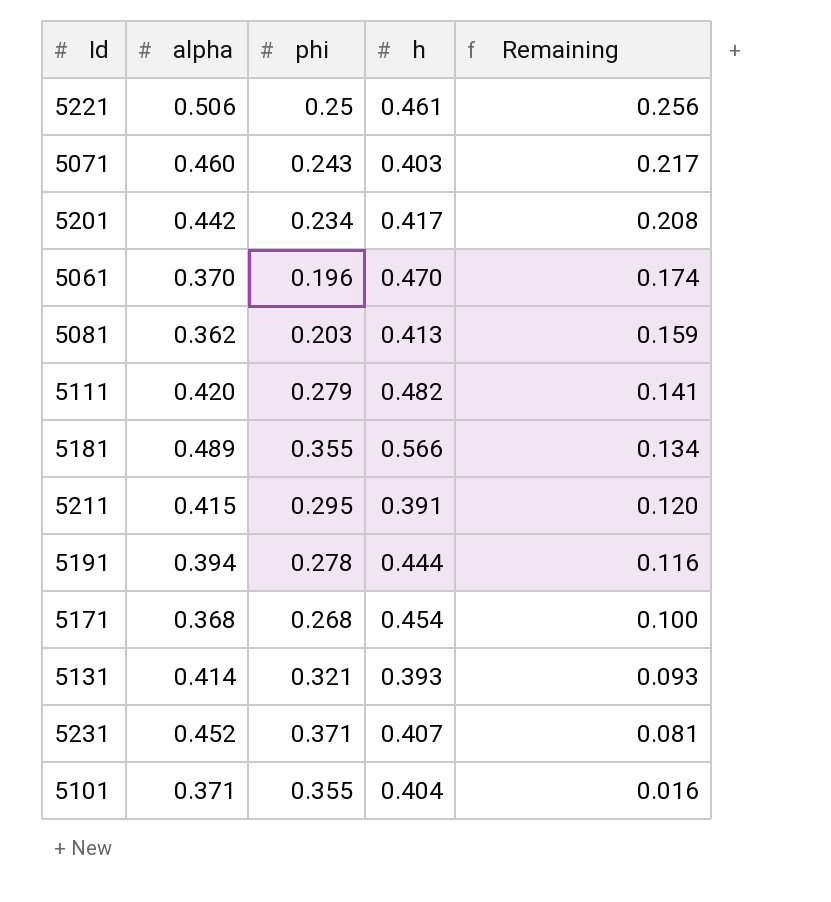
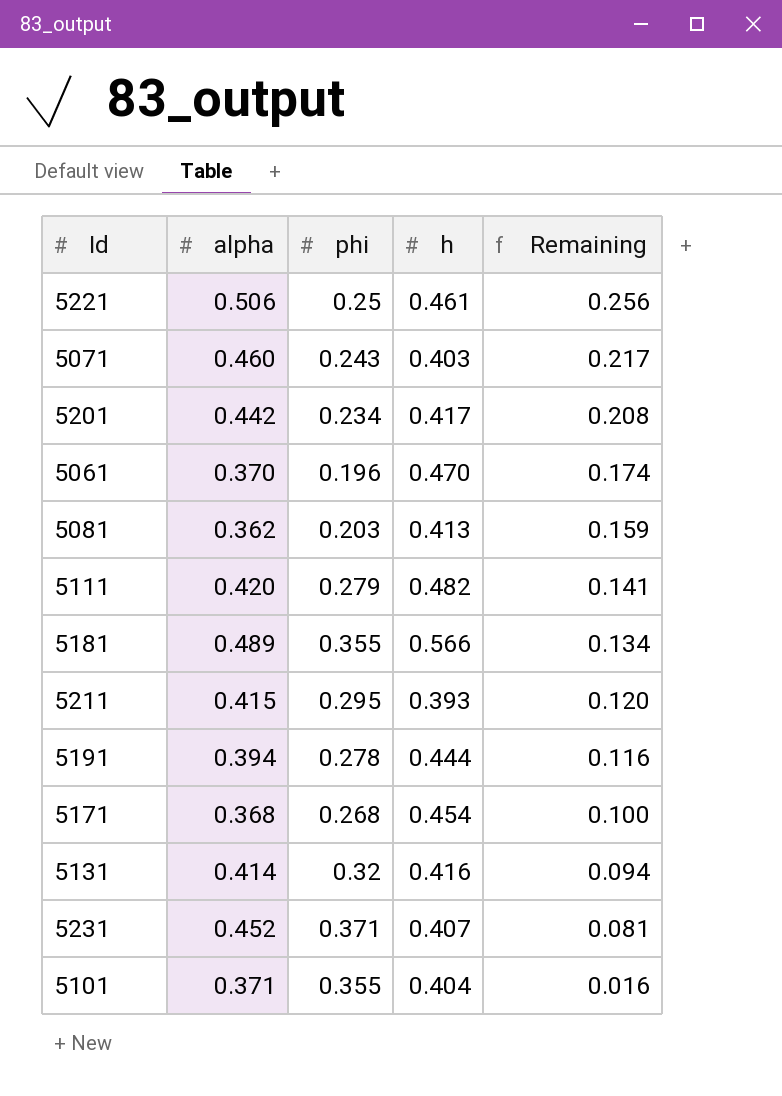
5211 | h: 0.391 -> 0.393
5131 | phi: 0.321 -> 0.32
5131 | h: 0.393 -> 0.416
5131 | Remaining: 0.093 -> 0.094

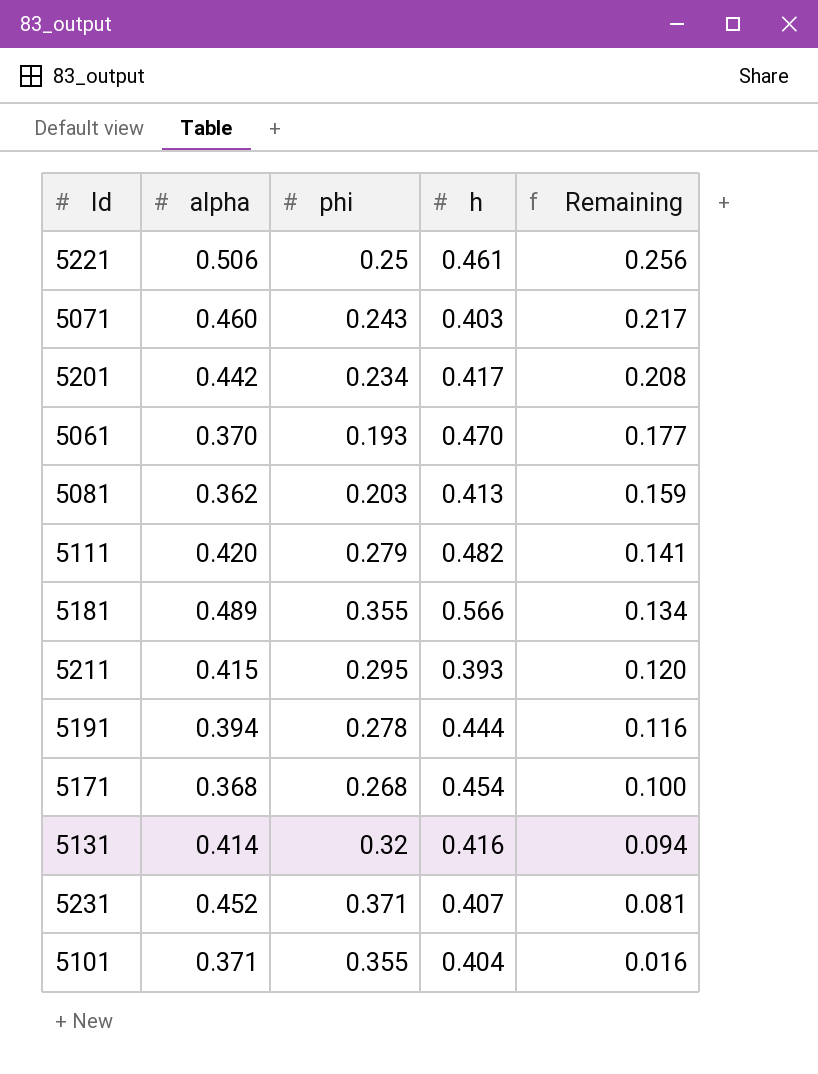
5061 | phi: 0.196 -> 0.193
5061 | Remaining: 0.174 -> 0.177

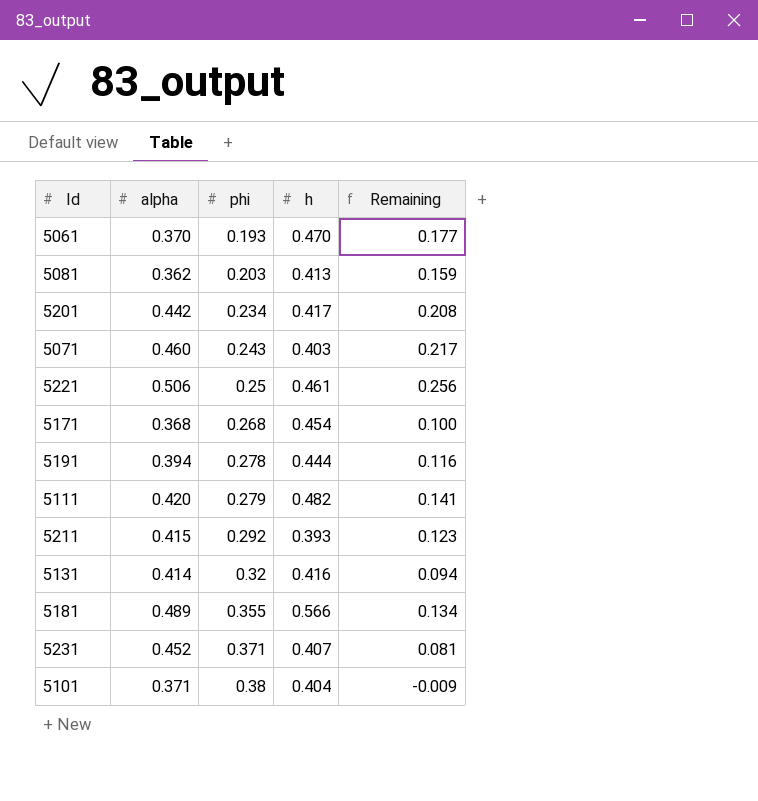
row order: Remaining descending -> phi ascending
5211 | phi: 0.295 -> 0.292
5211 | Remaining: 0.120 -> 0.123
5101 | phi: 0.355 -> 0.38
5101 | Remaining: 0.016 -> -0.009

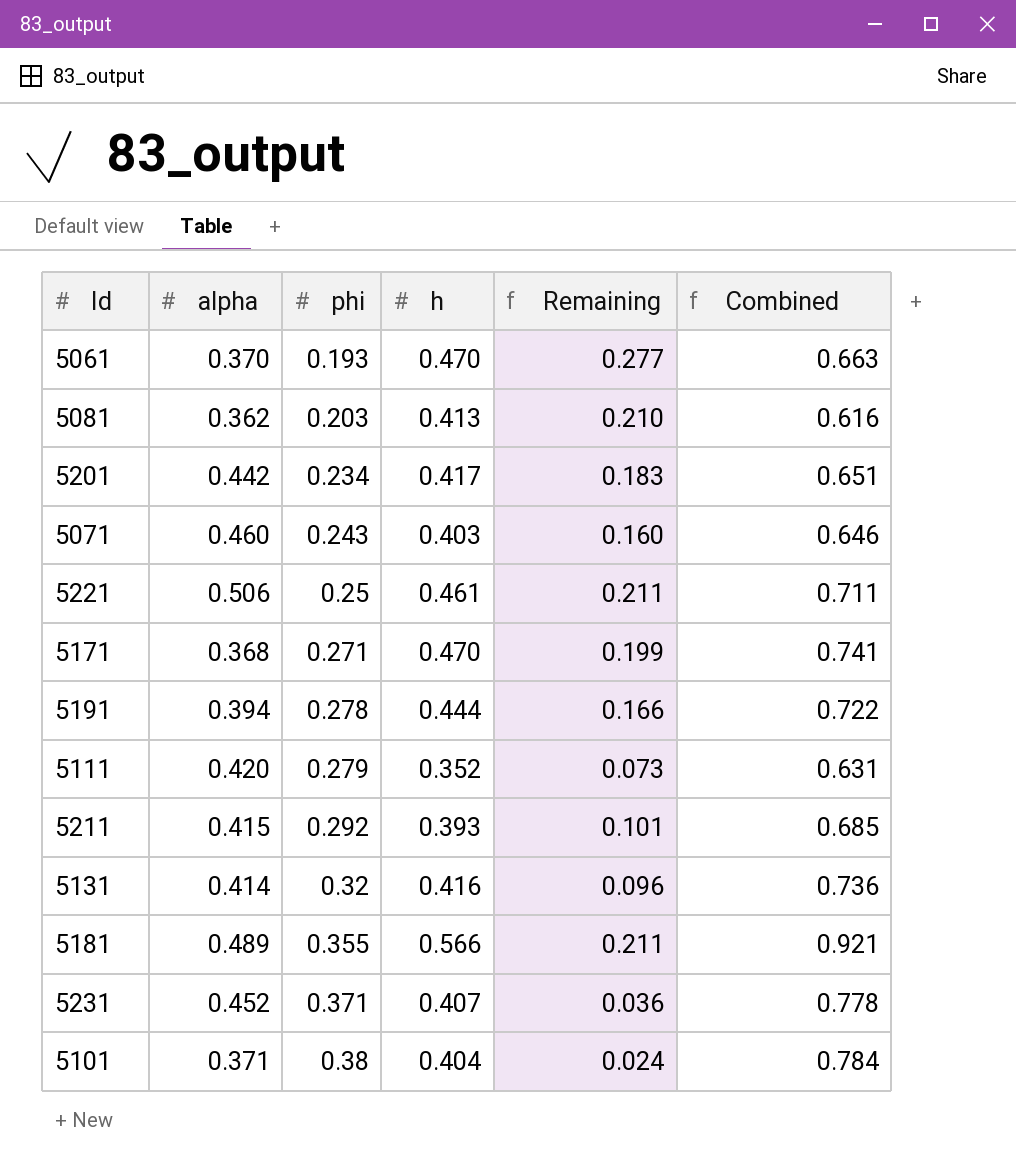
column Remaining | formula: [alpha] - [phi] -> [h] - [phi]
column Combined | formula: none -> [phi] + [h]
5171 | phi: 0.268 -> 0.271
5171 | h: 0.454 -> 0.470
5111 | h: 0.482 -> 0.352

